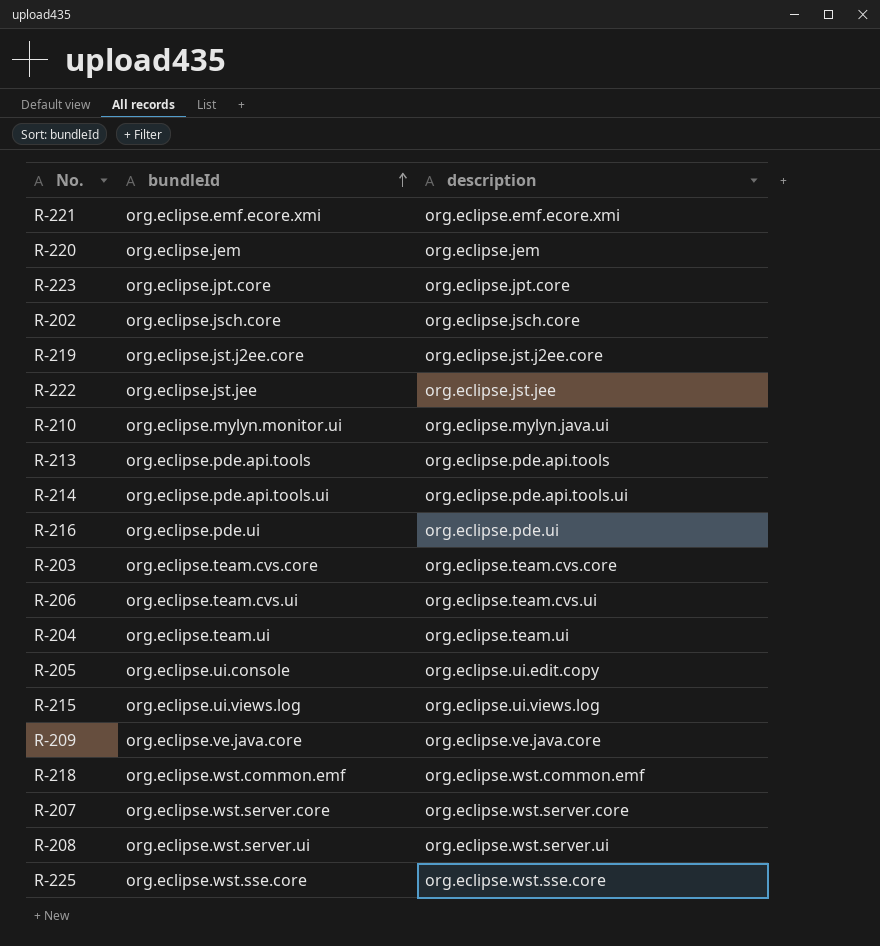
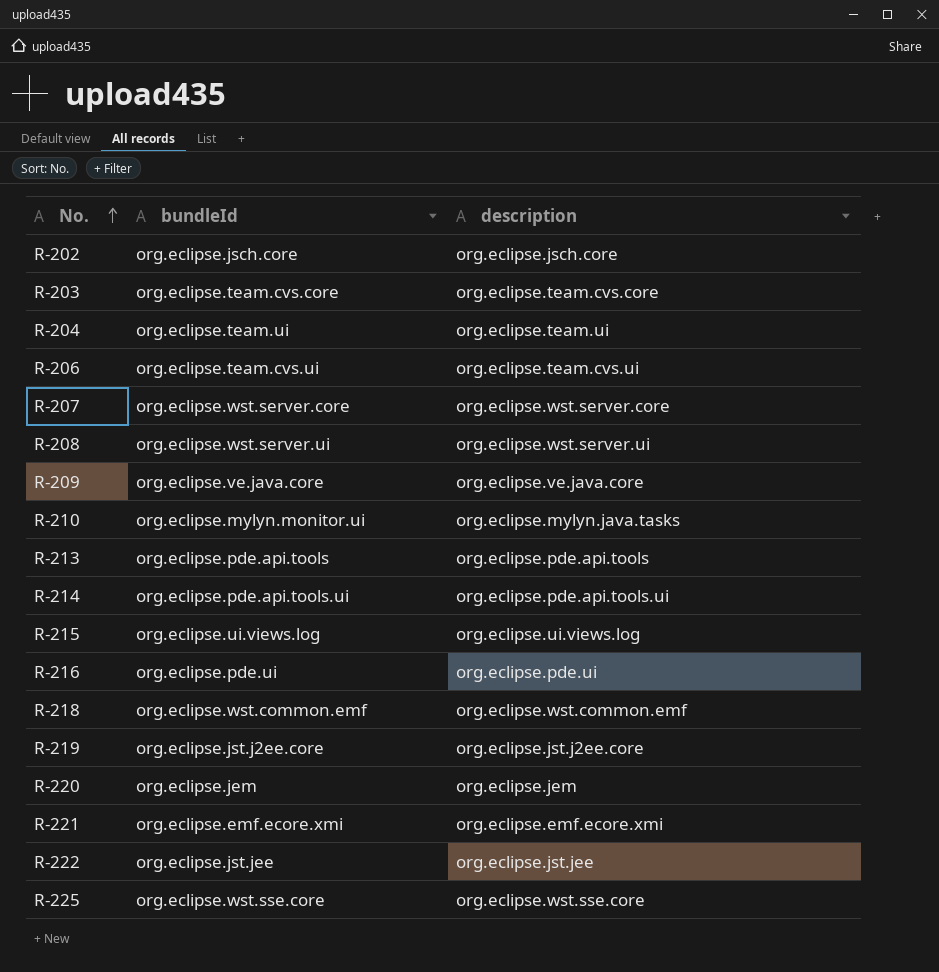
row order: bundleId ascending -> No. ascending
row R-223: org.eclipse.jpt.core | org.eclipse.jpt.core -> none
row R-205: org.eclipse.ui.console | org.eclipse.ui.edit.copy -> none
R-210 | description: org.eclipse.mylyn.java.ui -> org.eclipse.mylyn.java.tasks

